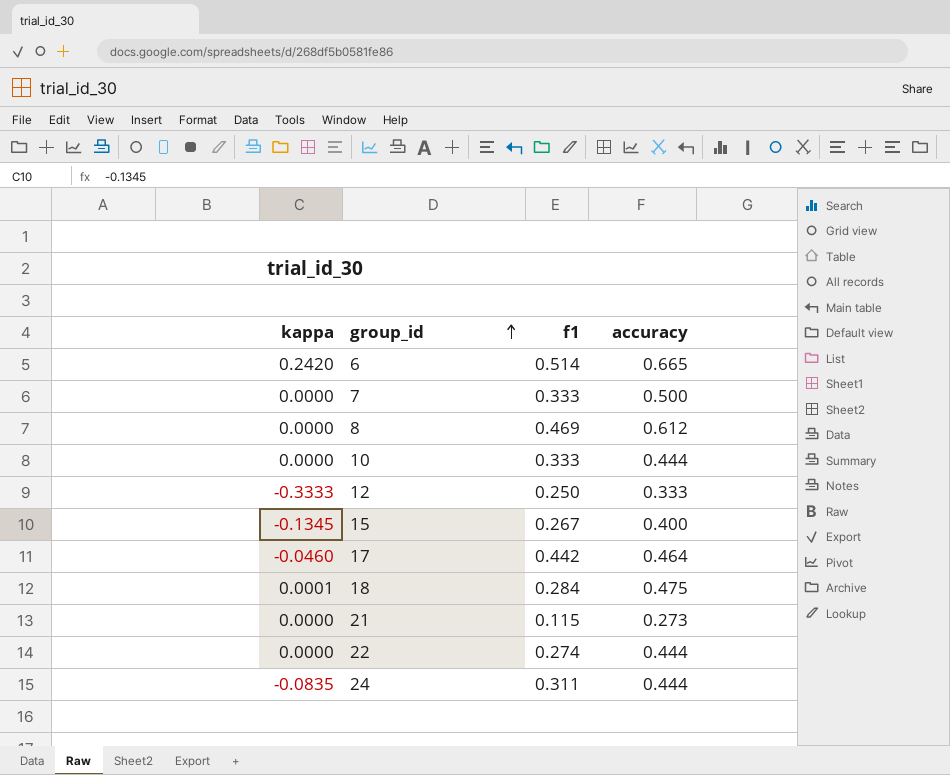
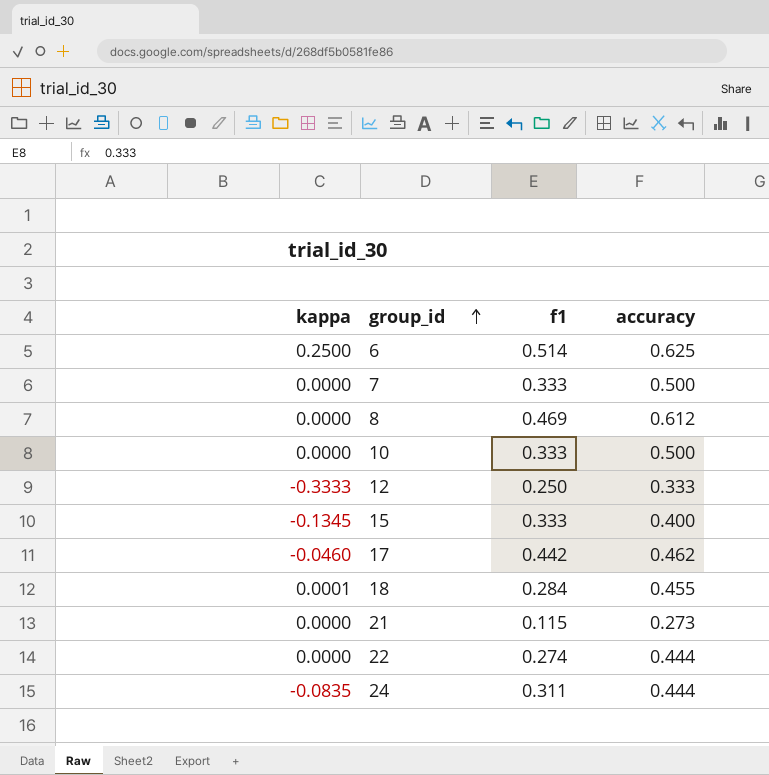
6 | kappa: 0.2420 -> 0.2500
6 | accuracy: 0.665 -> 0.625
10 | accuracy: 0.444 -> 0.500
15 | f1: 0.267 -> 0.333
17 | accuracy: 0.464 -> 0.462
18 | accuracy: 0.475 -> 0.455

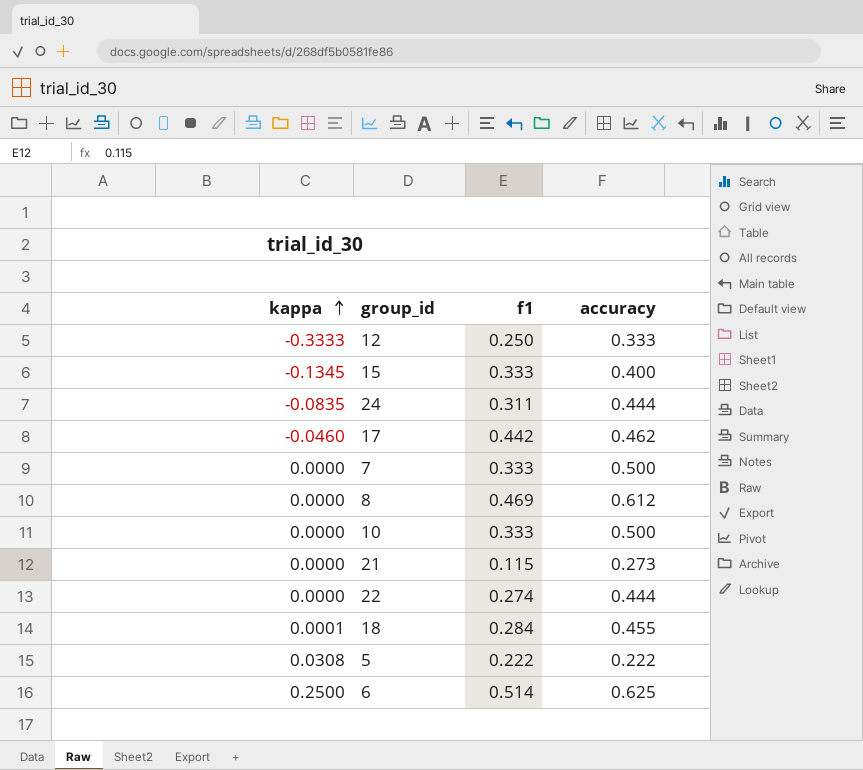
row order: group_id ascending -> kappa ascending
row 5: none -> 0.0308 | 0.222 | 0.222

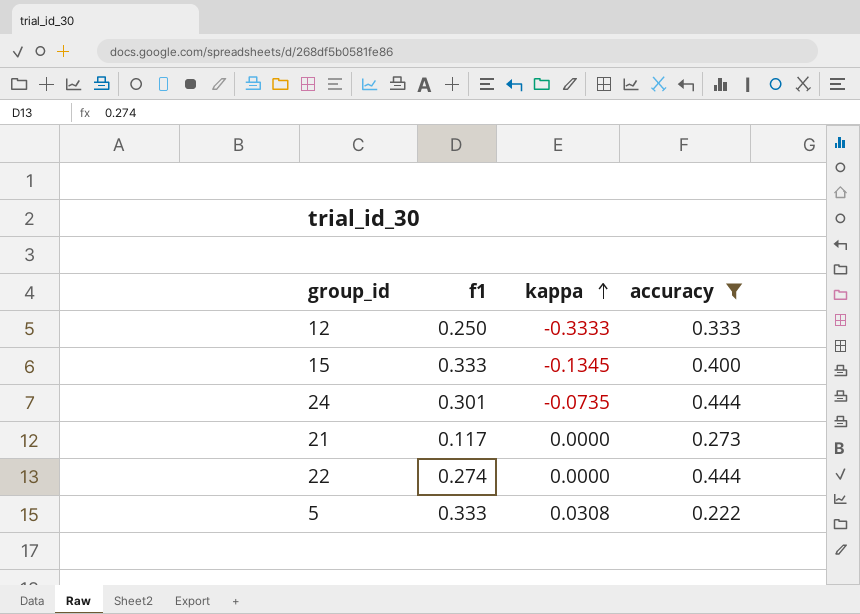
filter: none -> accuracy <= 0.444
column kappa | position: 1 -> 3
24 | f1: 0.311 -> 0.301
24 | kappa: -0.0835 -> -0.0735
21 | f1: 0.115 -> 0.117
5 | f1: 0.222 -> 0.333

